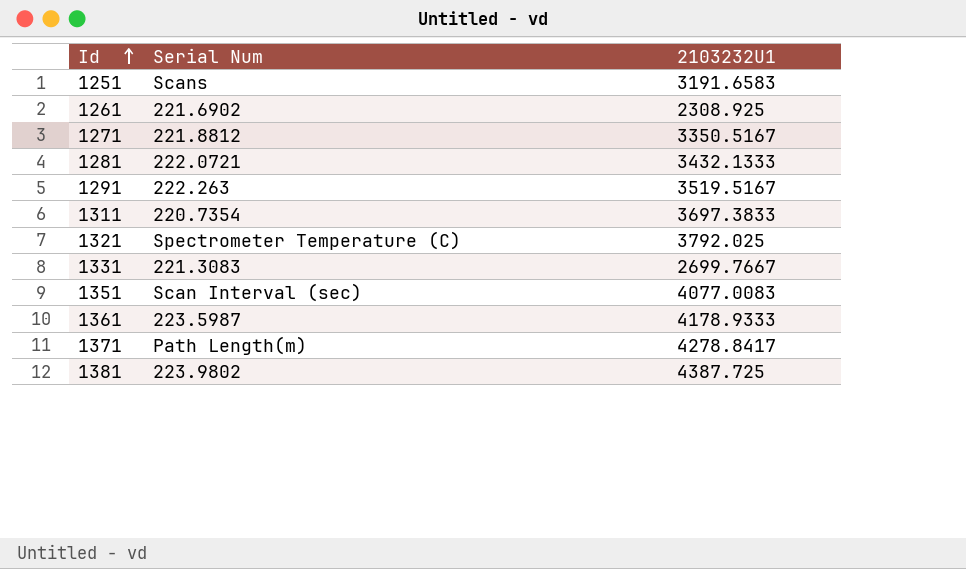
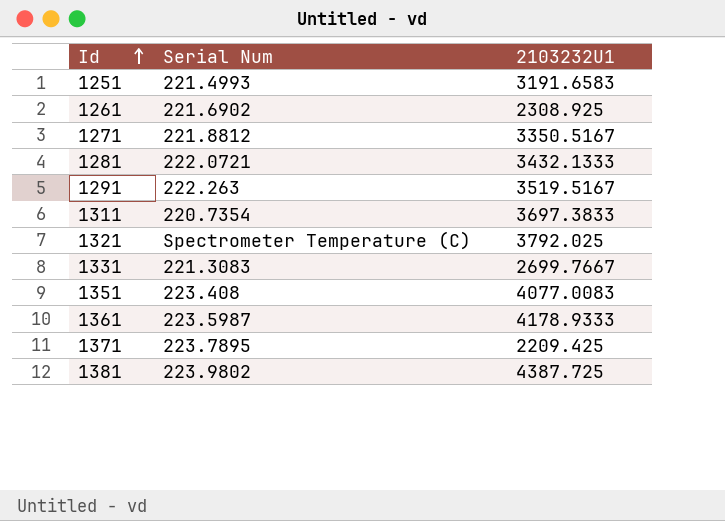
1251 | Serial Num: Scans -> 221.4993
1351 | Serial Num: Scan Interval (sec) -> 223.408
1371 | Serial Num: Path Length(m) -> 223.7895
1371 | 2103232U1: 4278.8417 -> 2209.425

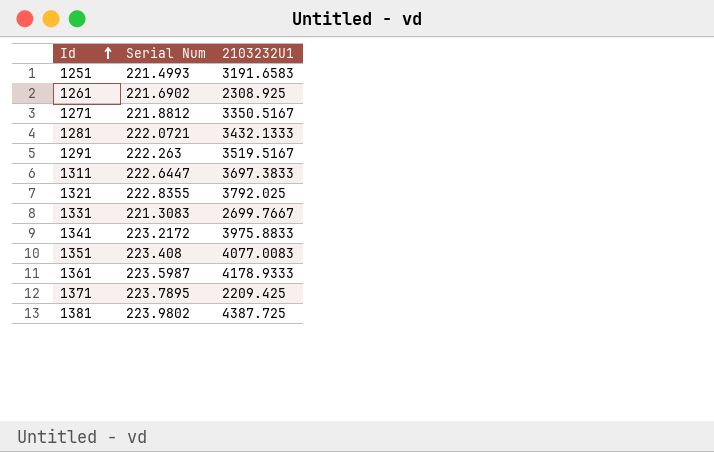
1311 | Serial Num: 220.7354 -> 222.6447
1321 | Serial Num: Spectrometer Temperature (C) -> 222.8355
row 1341: none -> 223.2172 | 3975.8833

